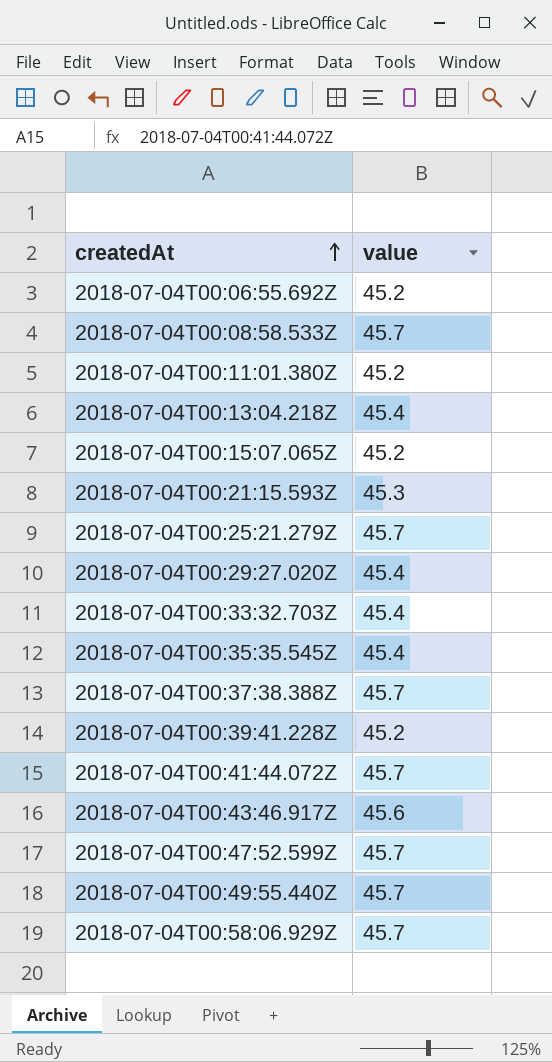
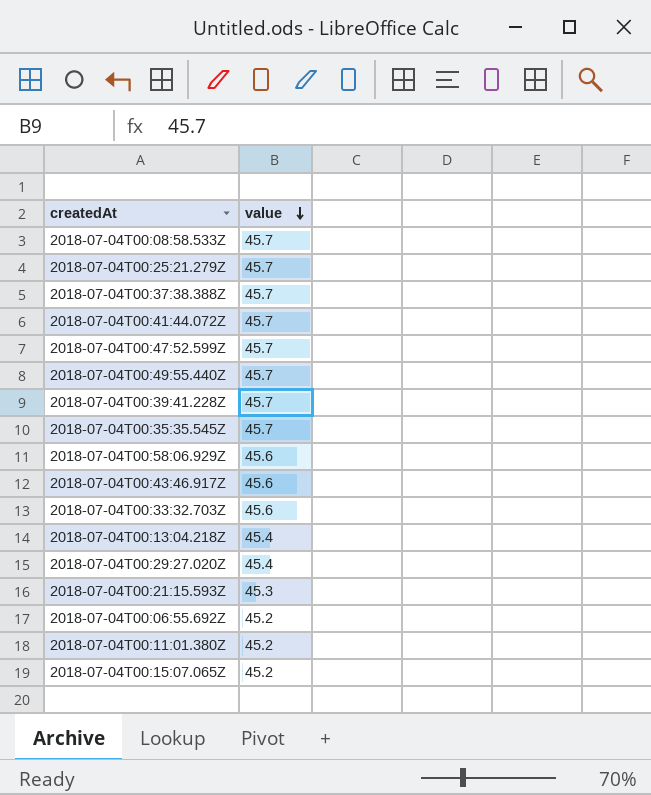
row order: createdAt ascending -> value descending
2018-07-04T00:39:41.228Z | value: 45.2 -> 45.7
2018-07-04T00:35:35.545Z | value: 45.4 -> 45.7
2018-07-04T00:58:06.929Z | value: 45.7 -> 45.6
2018-07-04T00:33:32.703Z | value: 45.4 -> 45.6

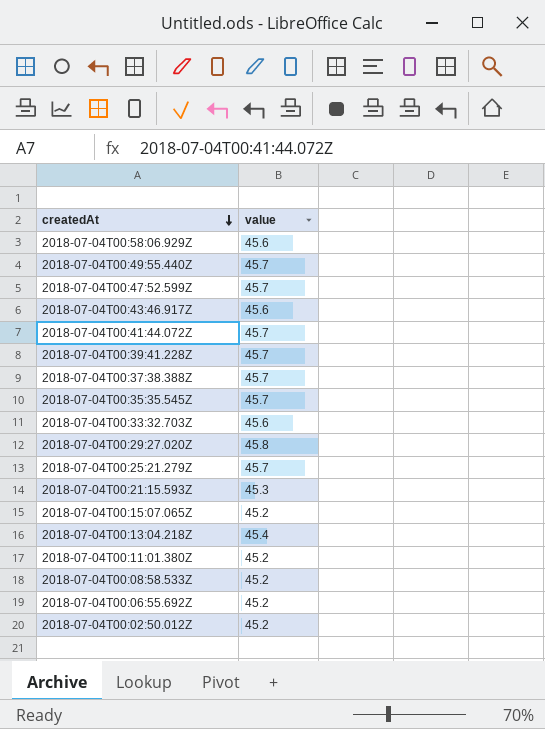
row order: value descending -> createdAt descending
2018-07-04T00:29:27.020Z | value: 45.4 -> 45.8
2018-07-04T00:08:58.533Z | value: 45.7 -> 45.2
row 2018-07-04T00:02:50.012Z: none -> 45.2

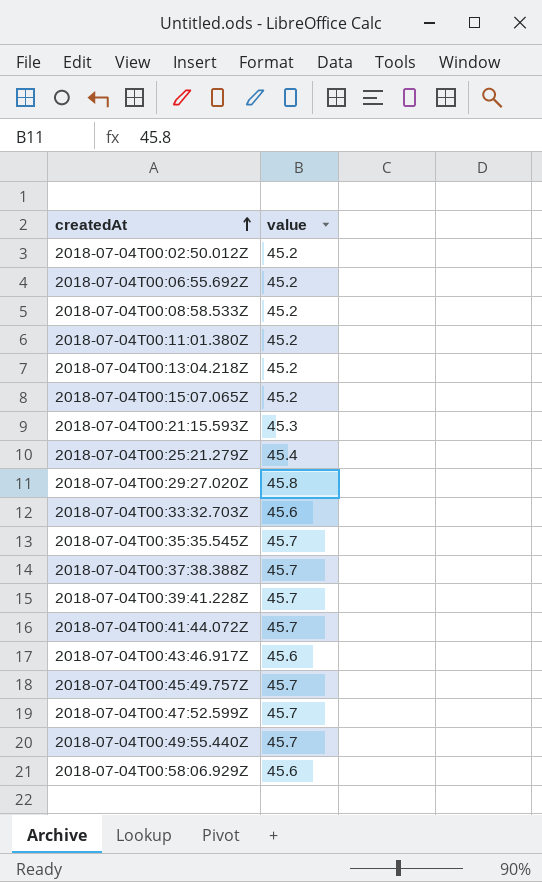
row order: createdAt descending -> createdAt ascending
2018-07-04T00:13:04.218Z | value: 45.4 -> 45.2
2018-07-04T00:25:21.279Z | value: 45.7 -> 45.4
row 2018-07-04T00:45:49.757Z: none -> 45.7

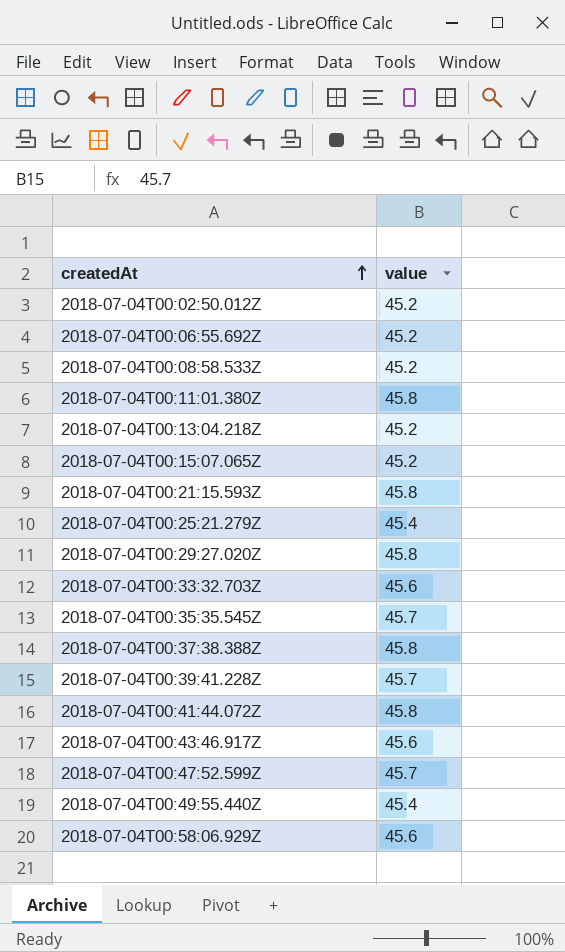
row 2018-07-04T00:45:49.757Z: 45.7 -> none
2018-07-04T00:11:01.380Z | value: 45.2 -> 45.8
2018-07-04T00:21:15.593Z | value: 45.3 -> 45.8
2018-07-04T00:37:38.388Z | value: 45.7 -> 45.8
2018-07-04T00:41:44.072Z | value: 45.7 -> 45.8
2018-07-04T00:49:55.440Z | value: 45.7 -> 45.4

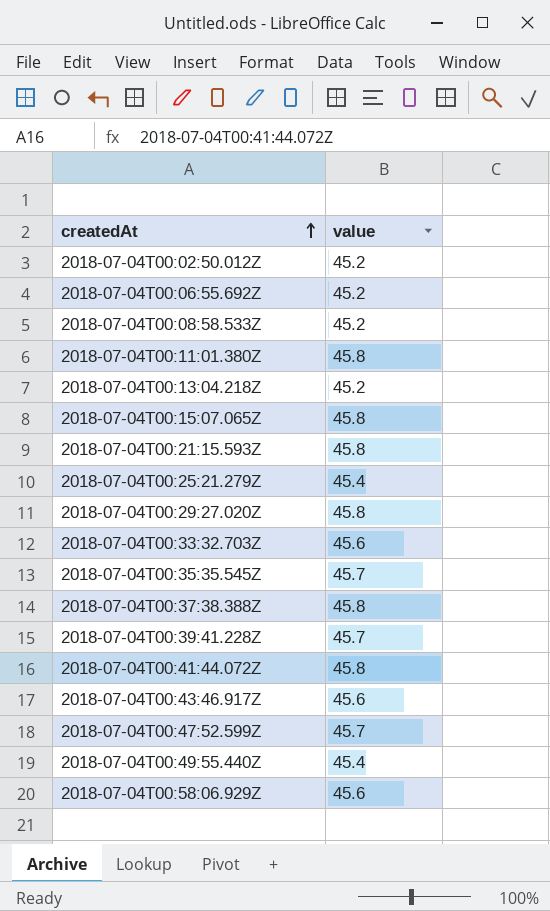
2018-07-04T00:15:07.065Z | value: 45.2 -> 45.8

